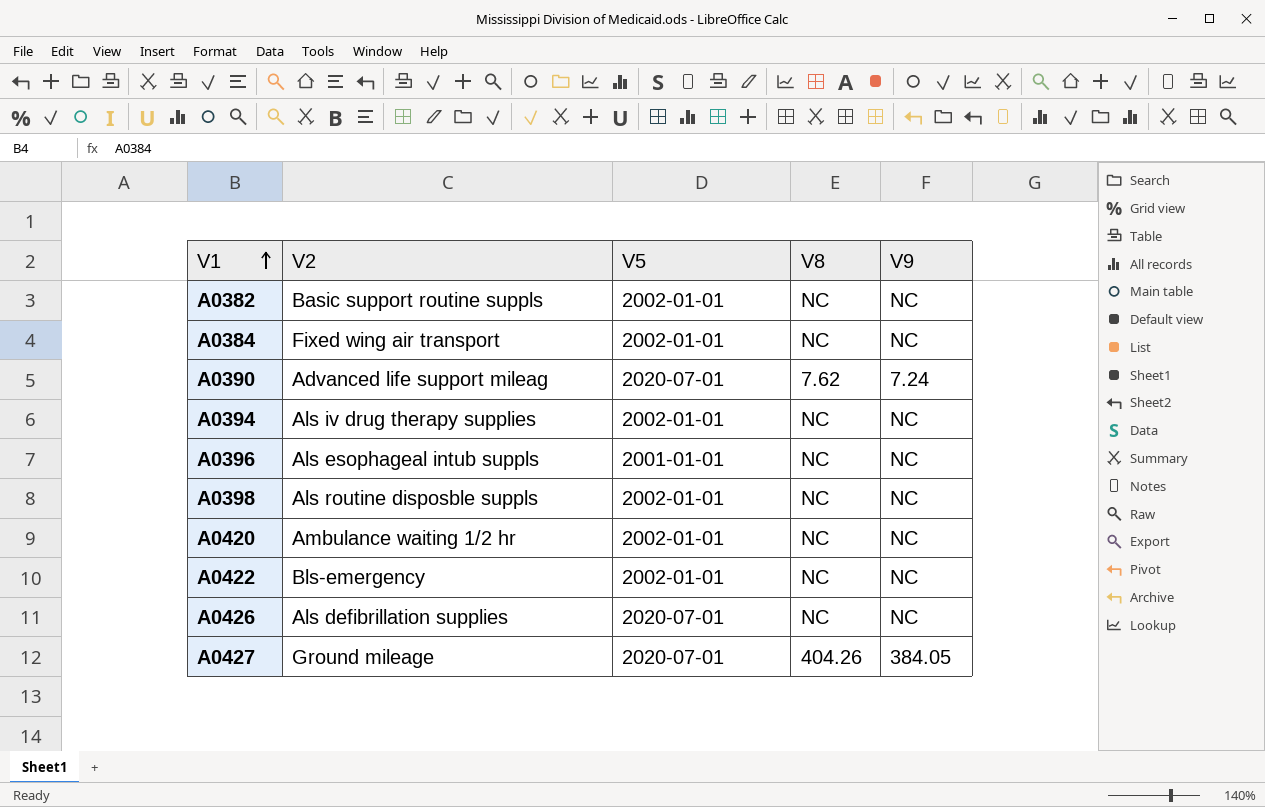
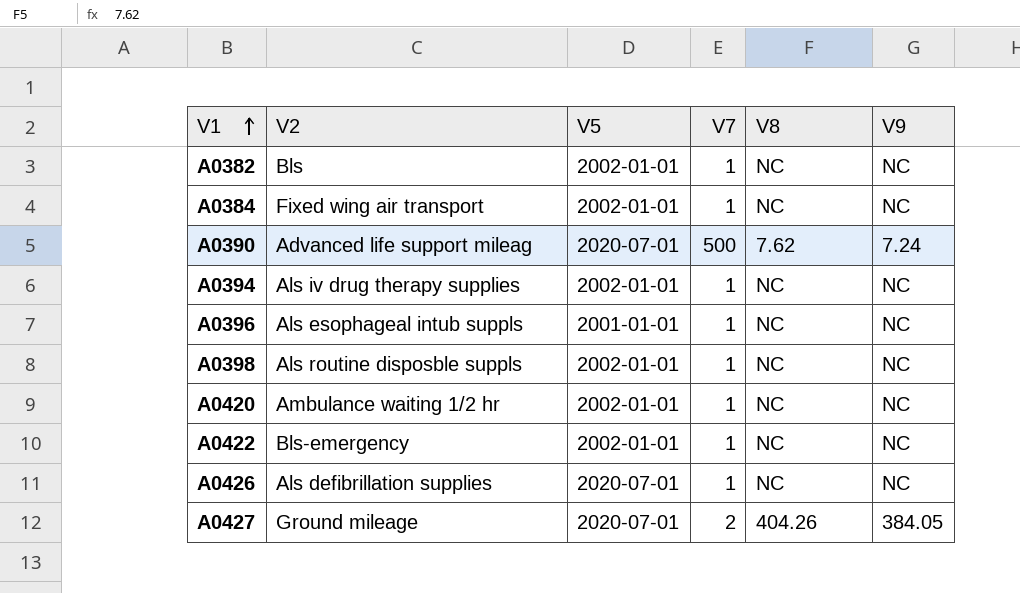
column V7 | position: none -> 4
A0382 | V2: Basic support routine suppls -> Bls

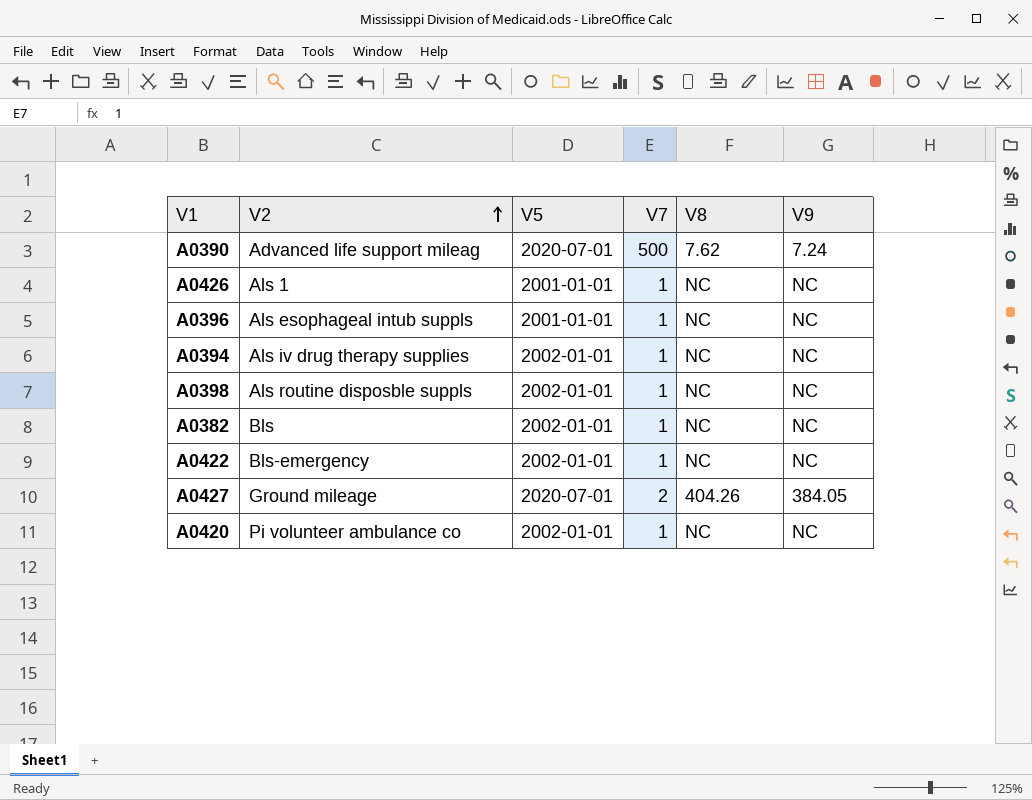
row order: V1 ascending -> V2 ascending
row A0384: Fixed wing air transport | 2002-01-01 | 1 | NC | NC -> none
A0426 | V2: Als defibrillation supplies -> Als 1
A0426 | V5: 2020-07-01 -> 2001-01-01
A0420 | V2: Ambulance waiting 1/2 hr -> Pi volunteer ambulance co

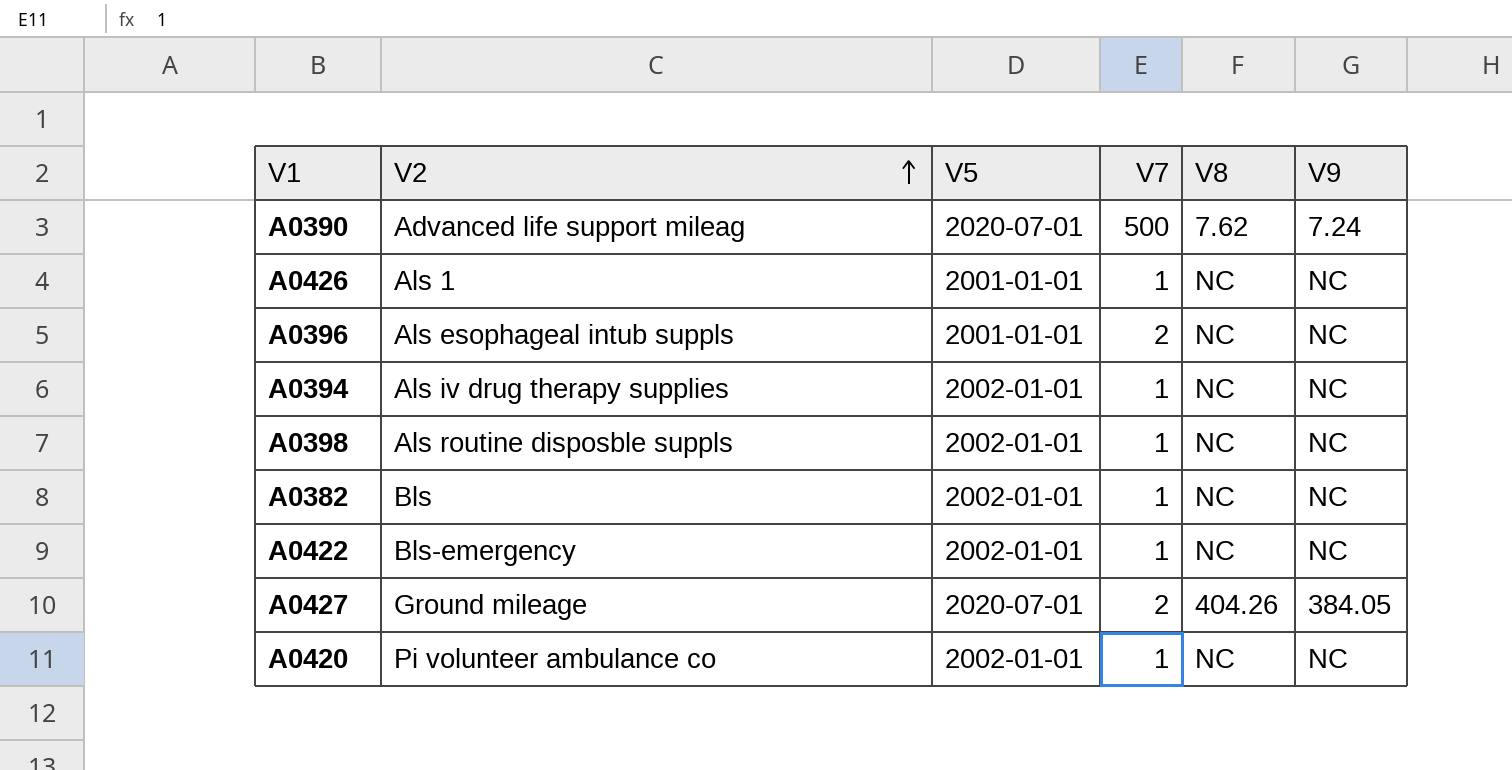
A0396 | V7: 1 -> 2

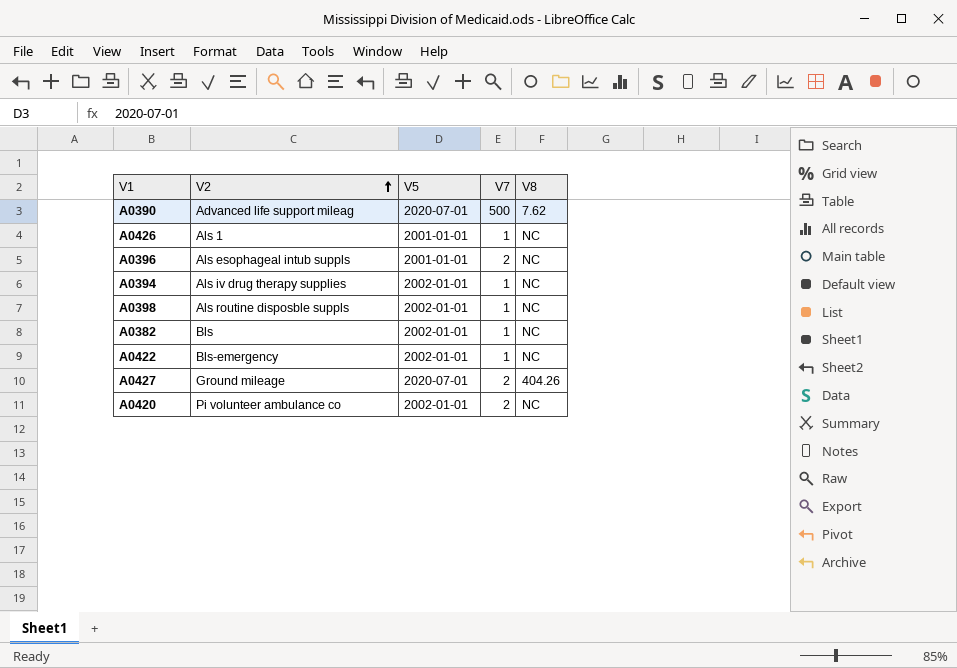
column V9 | position: 6 -> none
A0420 | V7: 1 -> 2

